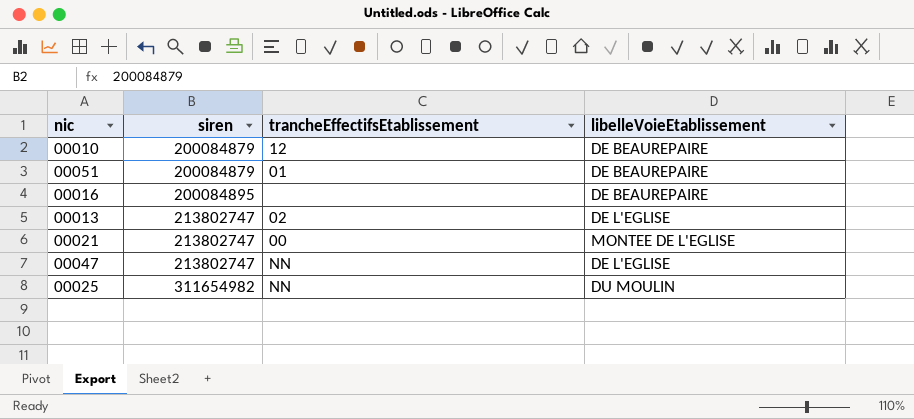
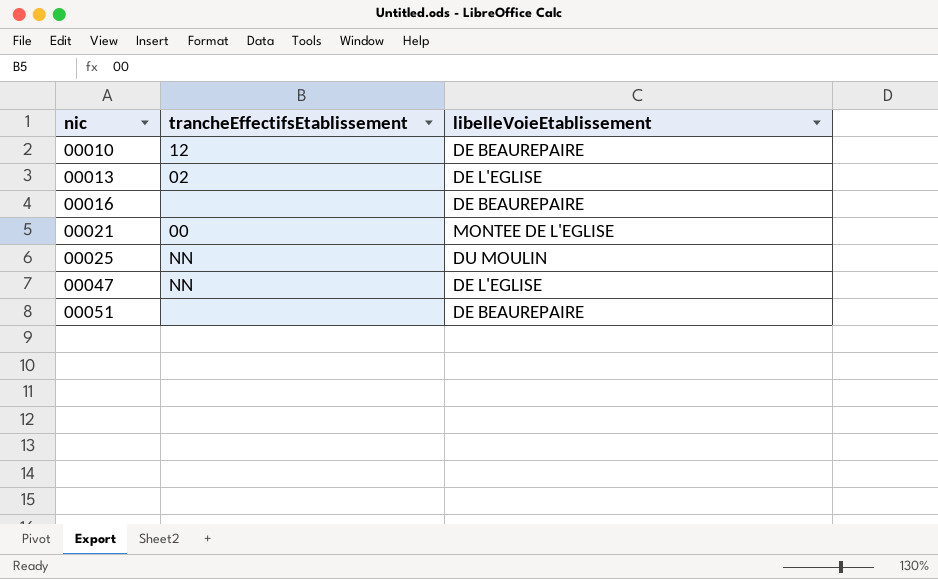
row order: siren ascending -> nic ascending
column siren | position: 2 -> none
00051 | trancheEffectifsEtablissement: 01 -> none

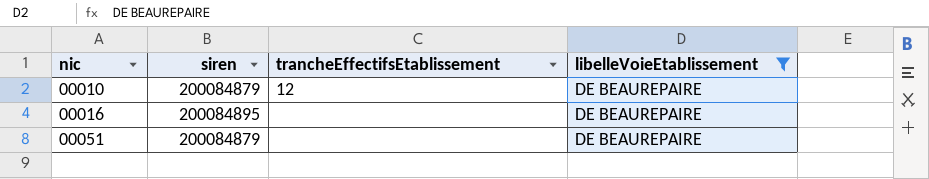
filter: none -> libelleVoieEtablissement = DE BEAUREPAIRE
column siren | position: none -> 2

